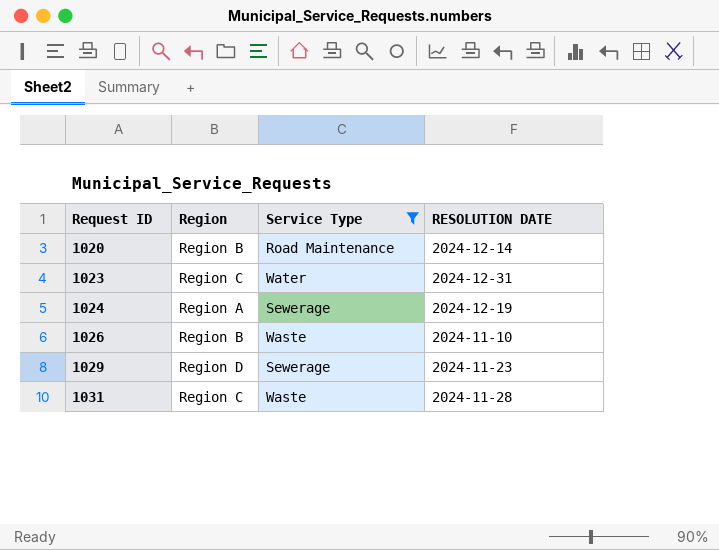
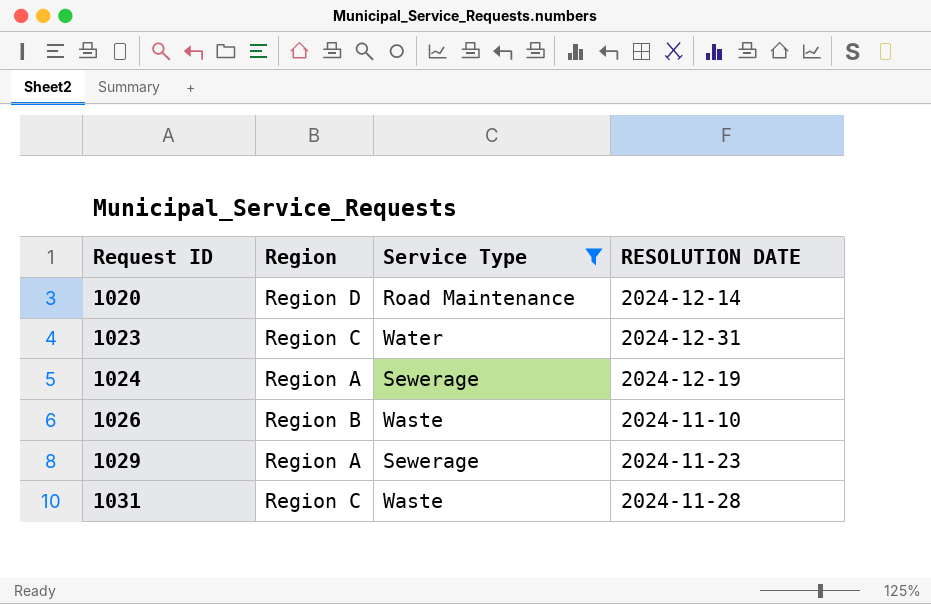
1020 | Region: Region B -> Region D
1029 | Region: Region D -> Region A

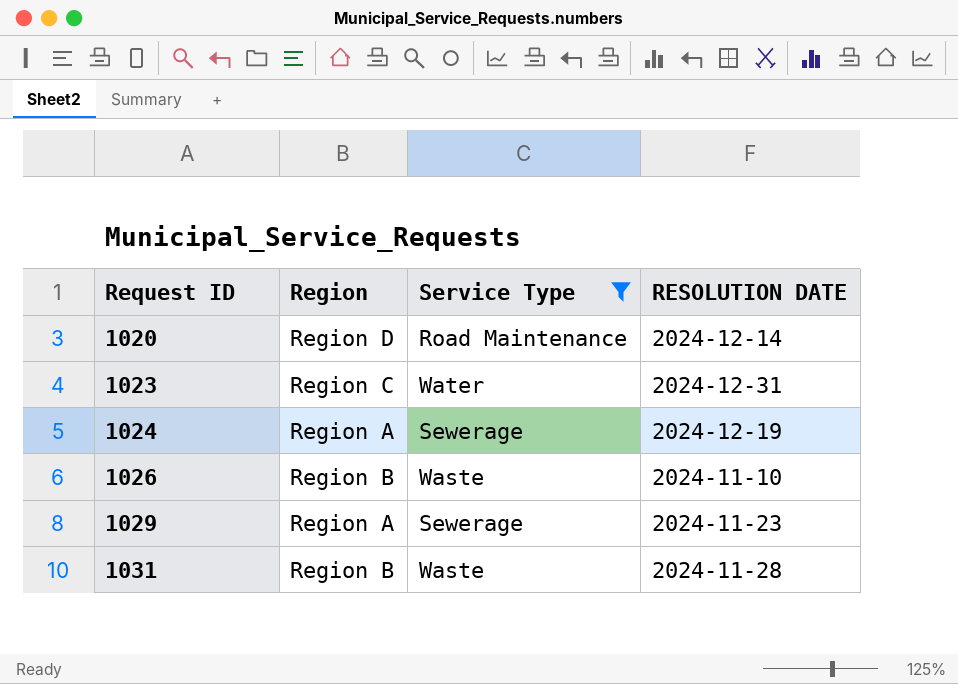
1031 | Region: Region C -> Region B

